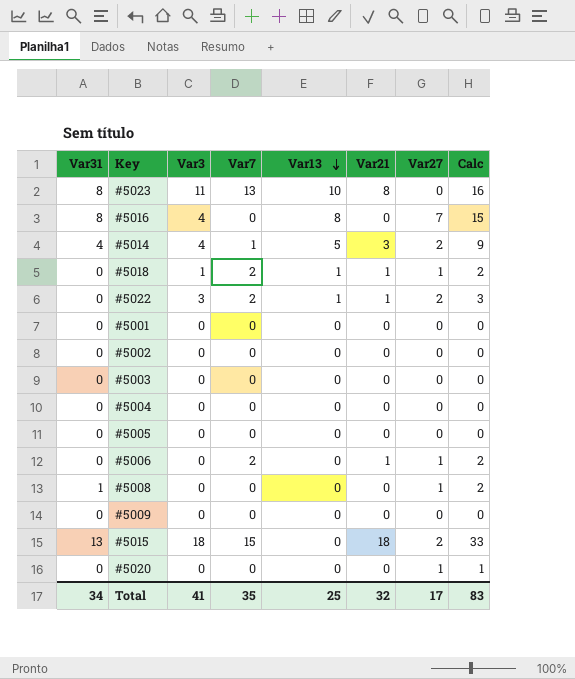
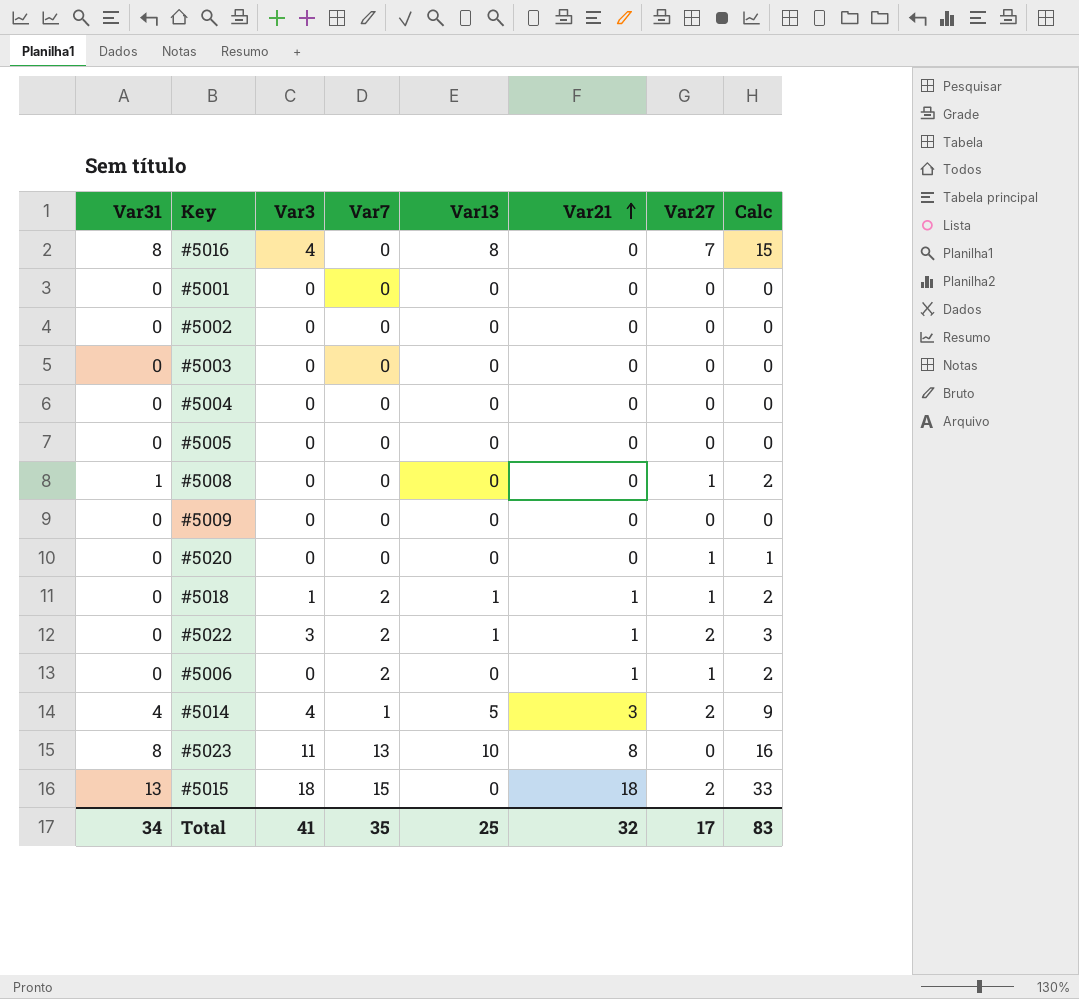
row order: Var13 descending -> Var21 ascending

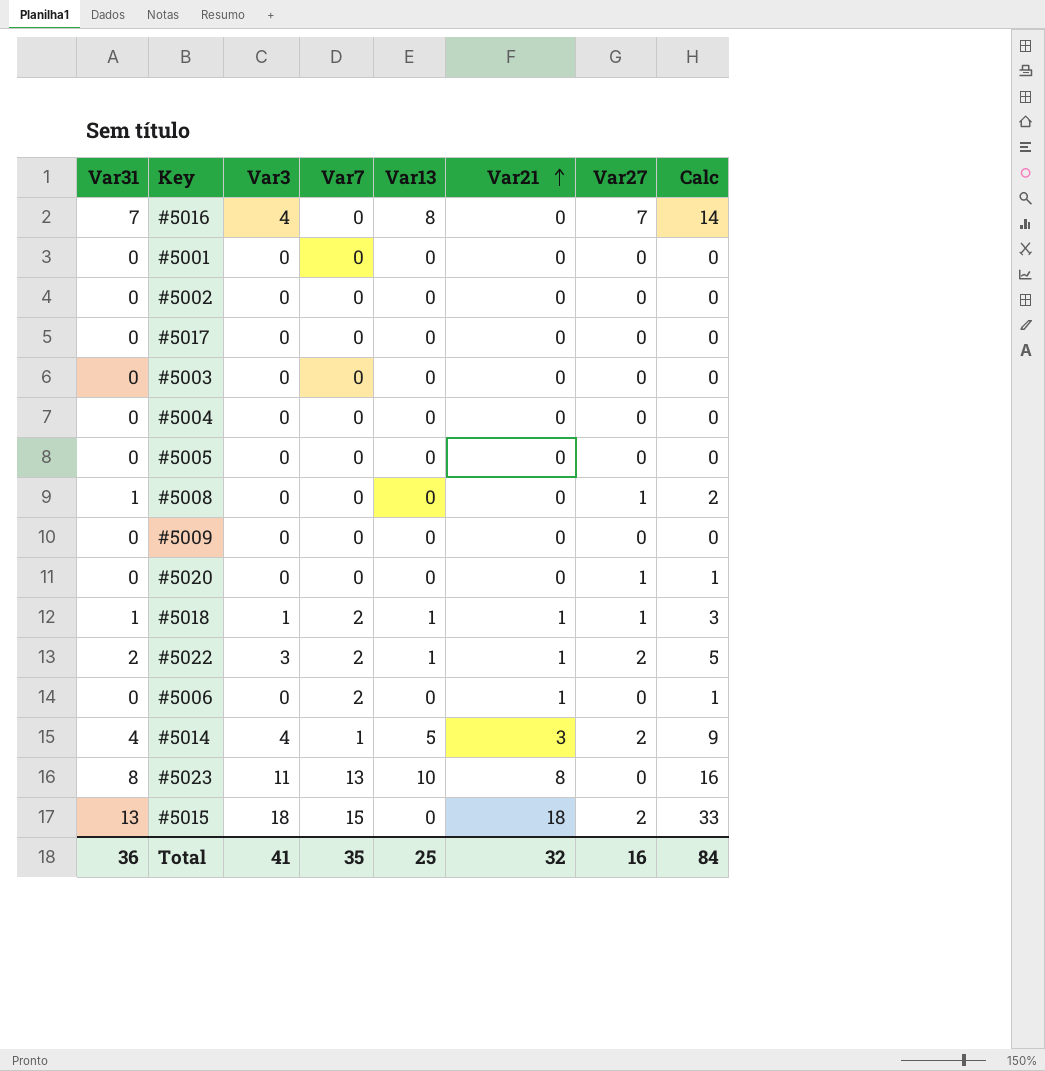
#5016 | Var31: 8 -> 7
#5016 | Calc: 15 -> 14
row #5017: none -> 0 | 0 | 0 | 0 | 0 | 0 | 0
#5018 | Var31: 0 -> 1
#5018 | Calc: 2 -> 3
#5022 | Var31: 0 -> 2
#5022 | Calc: 3 -> 5
#5006 | Var27: 1 -> 0
#5006 | Calc: 2 -> 1
Total | Var31: 34 -> 36
Total | Var27: 17 -> 16
Total | Calc: 83 -> 84

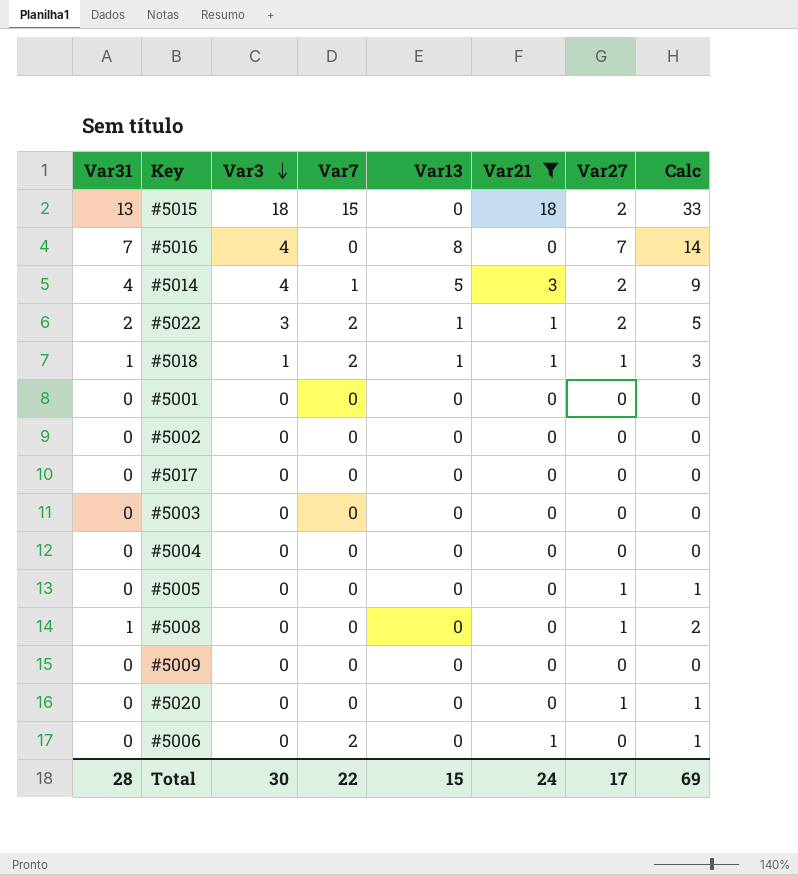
filter: none -> Var21 != 8
row order: Var21 ascending -> Var3 descending
#5005 | Var27: 0 -> 1
#5005 | Calc: 0 -> 1
Total | Var31: 36 -> 28
Total | Var3: 41 -> 30
Total | Var7: 35 -> 22
Total | Var13: 25 -> 15
Total | Var21: 32 -> 24
Total | Var27: 16 -> 17
Total | Calc: 84 -> 69

